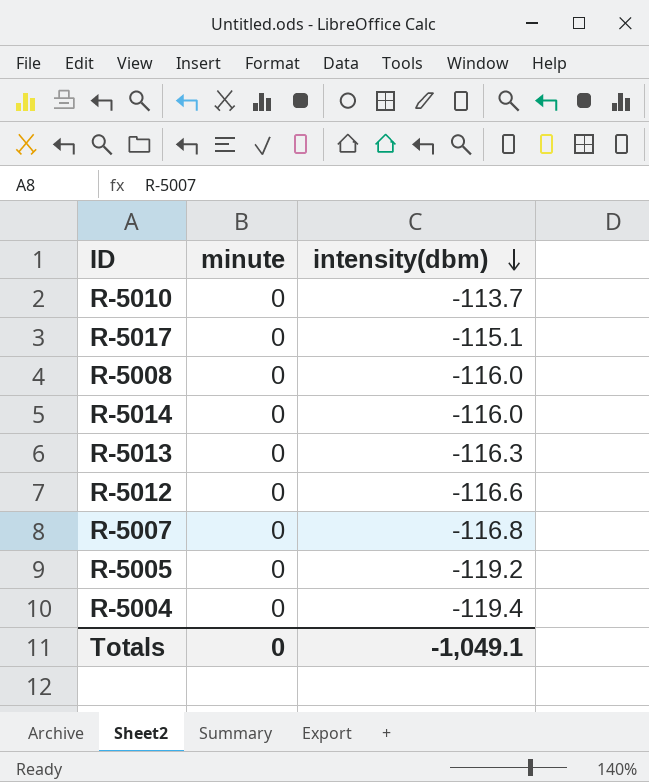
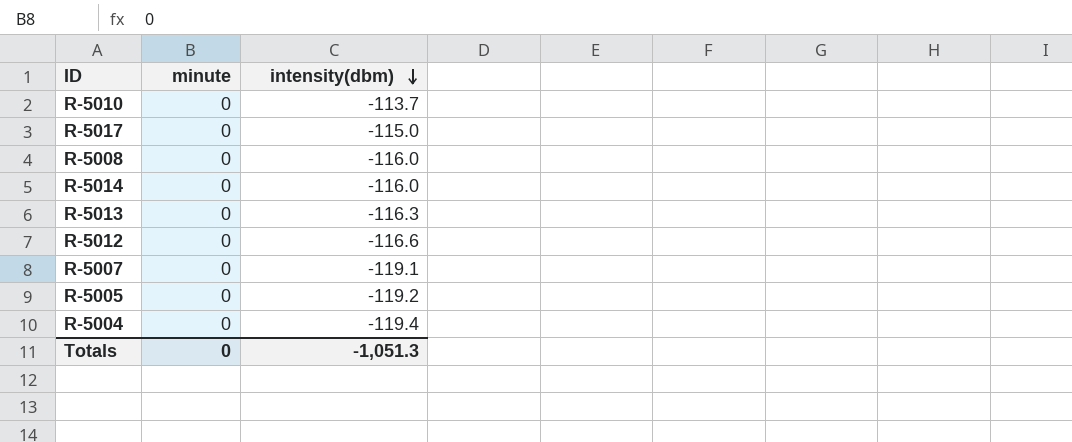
R-5017 | intensity(dbm): -115.1 -> -115.0
R-5007 | intensity(dbm): -116.8 -> -119.1
Totals | intensity(dbm): -1,049.1 -> -1,051.3

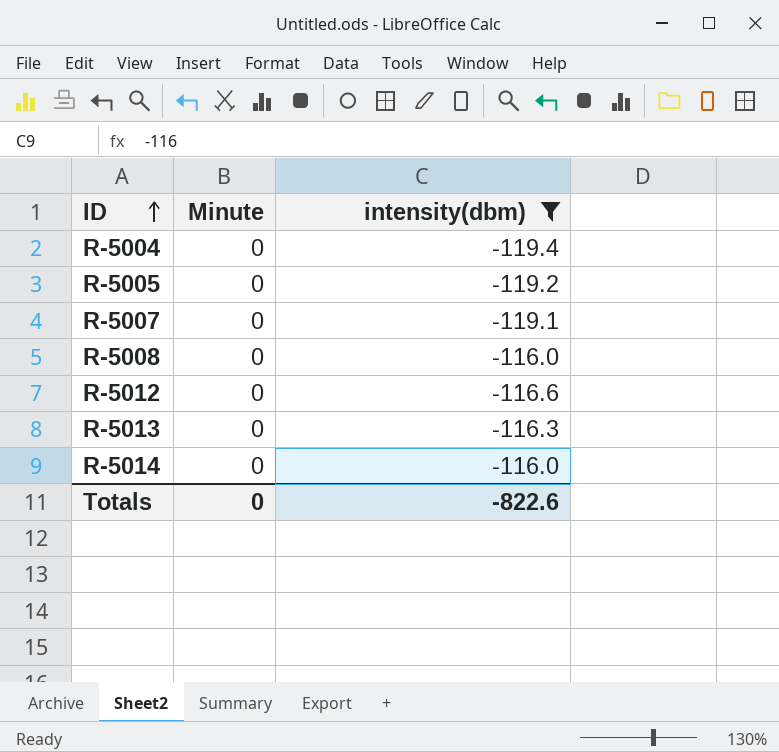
filter: none -> intensity(dbm) <= -116.0
row order: intensity(dbm) descending -> ID ascending
column name: minute -> Minute
Totals | intensity(dbm): -1,051.3 -> -822.6

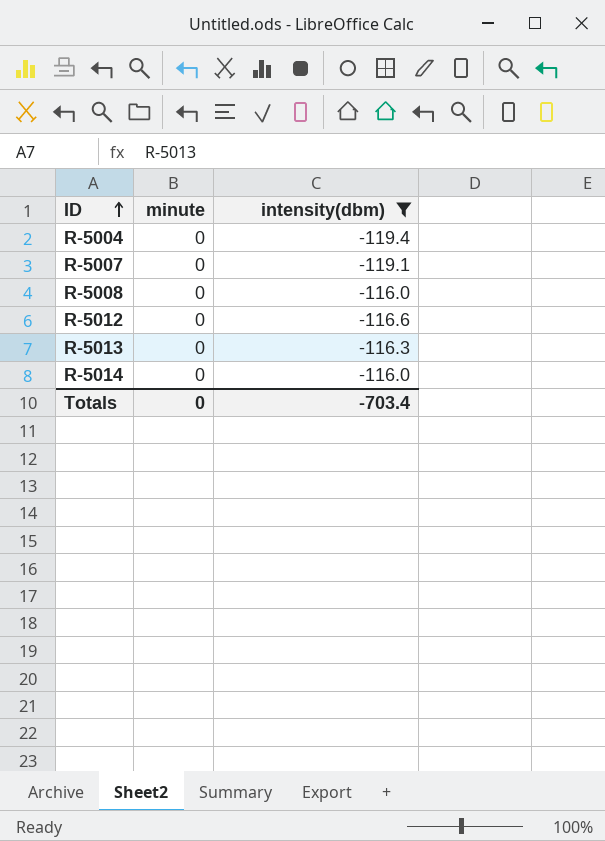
column name: Minute -> minute
row R-5005: 0 | -119.2 -> none
Totals | intensity(dbm): -822.6 -> -703.4

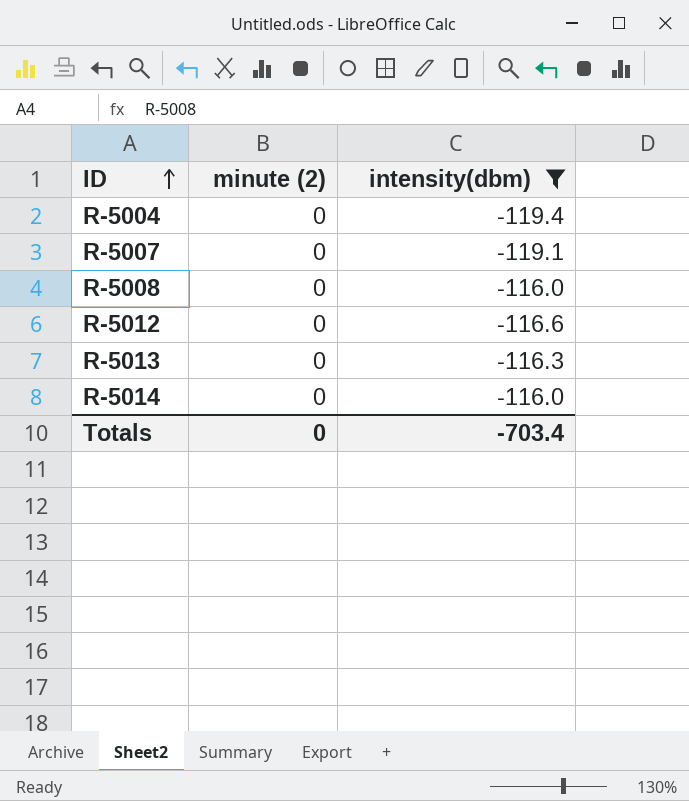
column name: minute -> minute (2)

